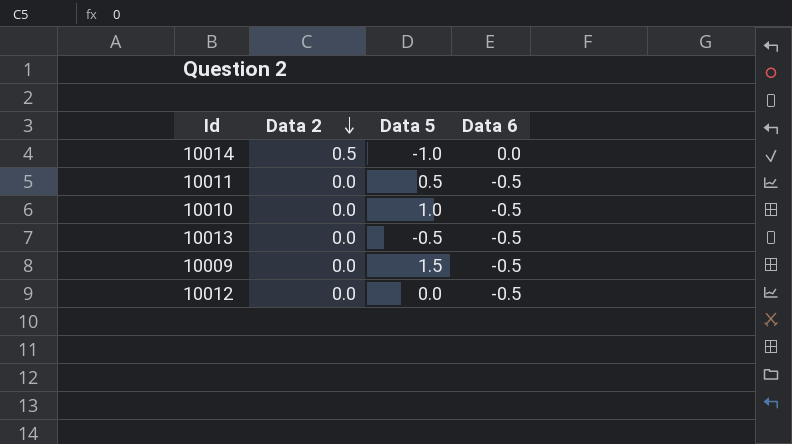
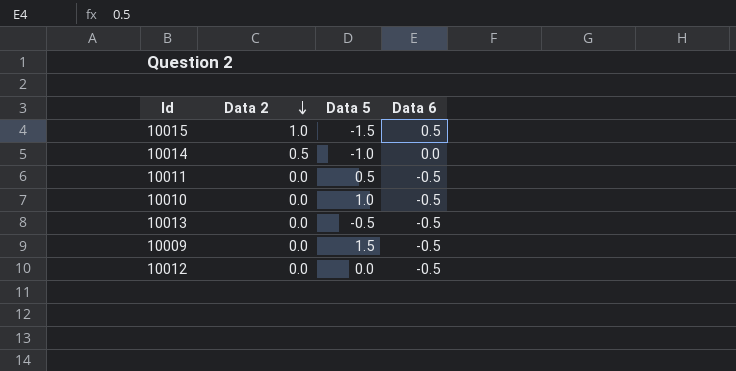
row 10015: none -> 1.0 | -1.5 | 0.5

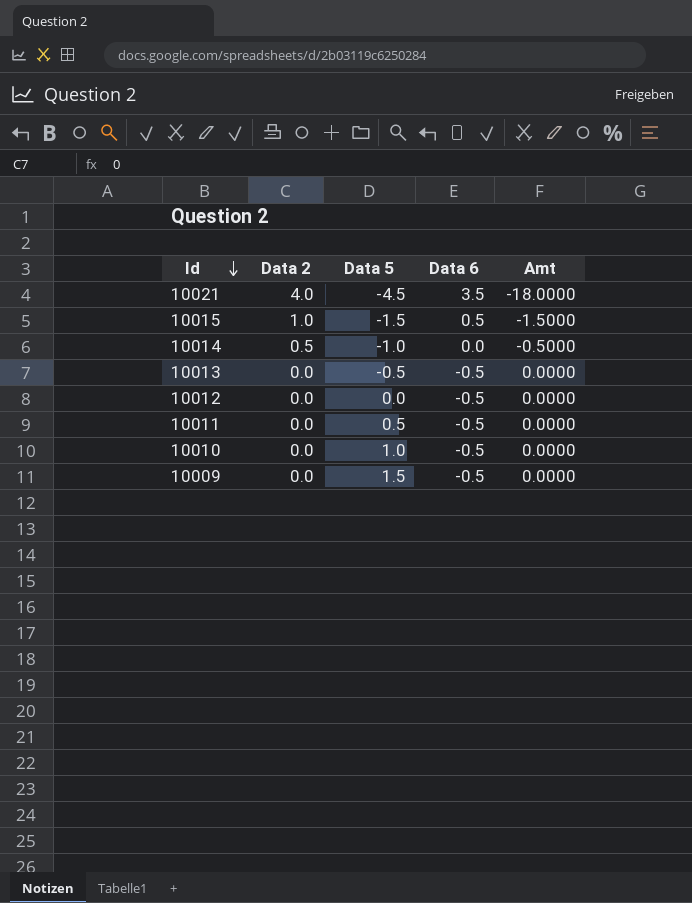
row order: Data 2 descending -> Id descending
column Amt | formula: none -> [Data 2] * [Data 5]
row 10021: none -> 4.0 | -4.5 | 3.5 | -18.0000

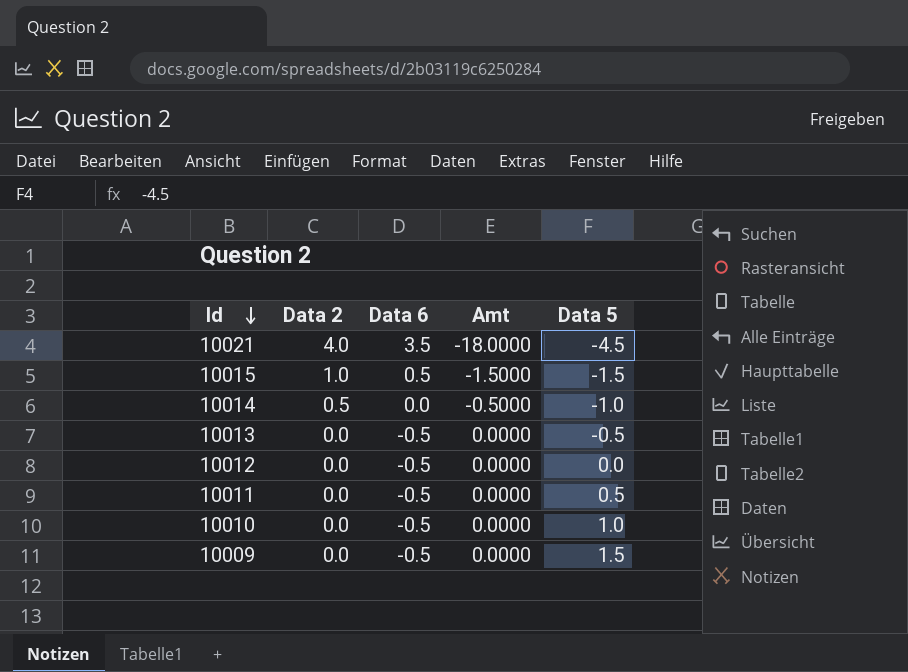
column Data 5 | position: 3 -> 5

